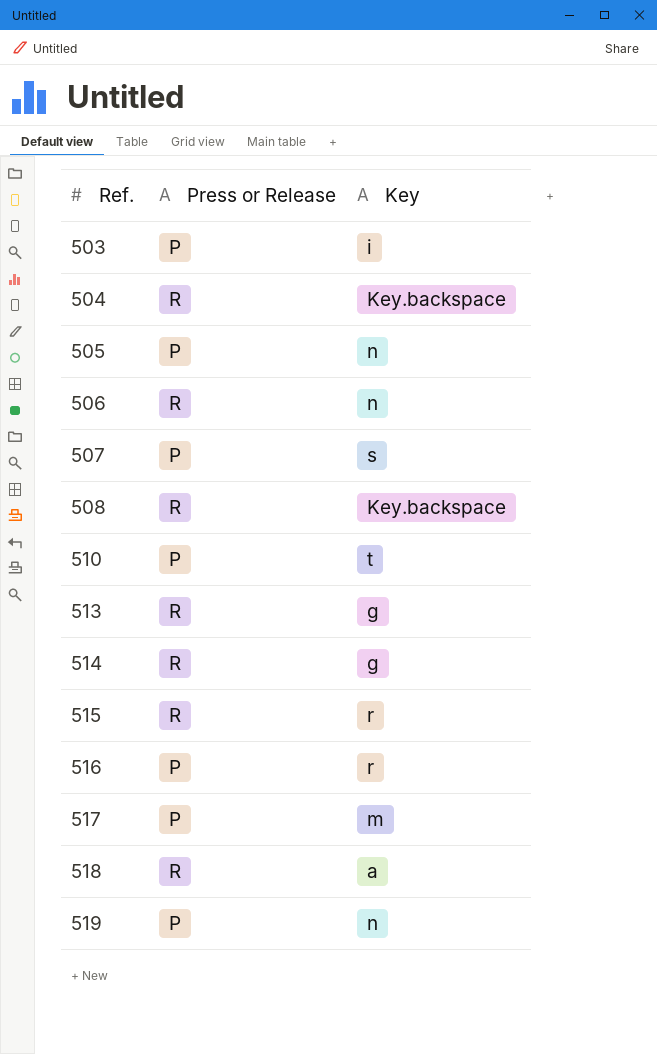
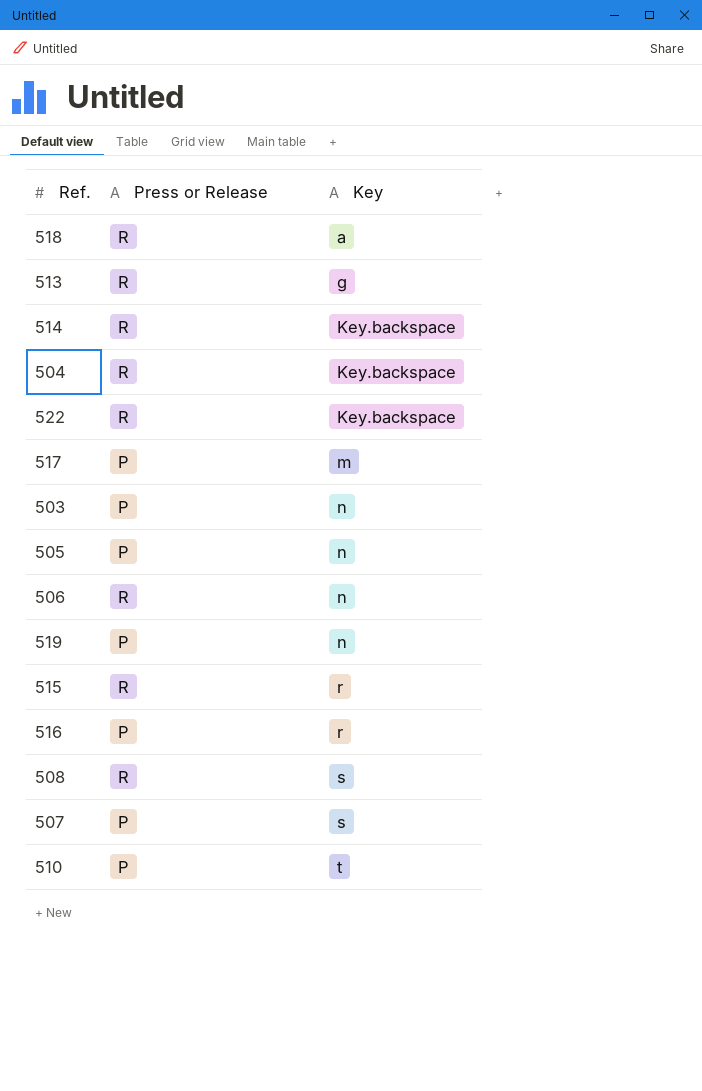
row order: Ref. ascending -> Key ascending
514 | Key: g -> Key.backspace
row 522: none -> R | Key.backspace
503 | Key: i -> n
508 | Key: Key.backspace -> s

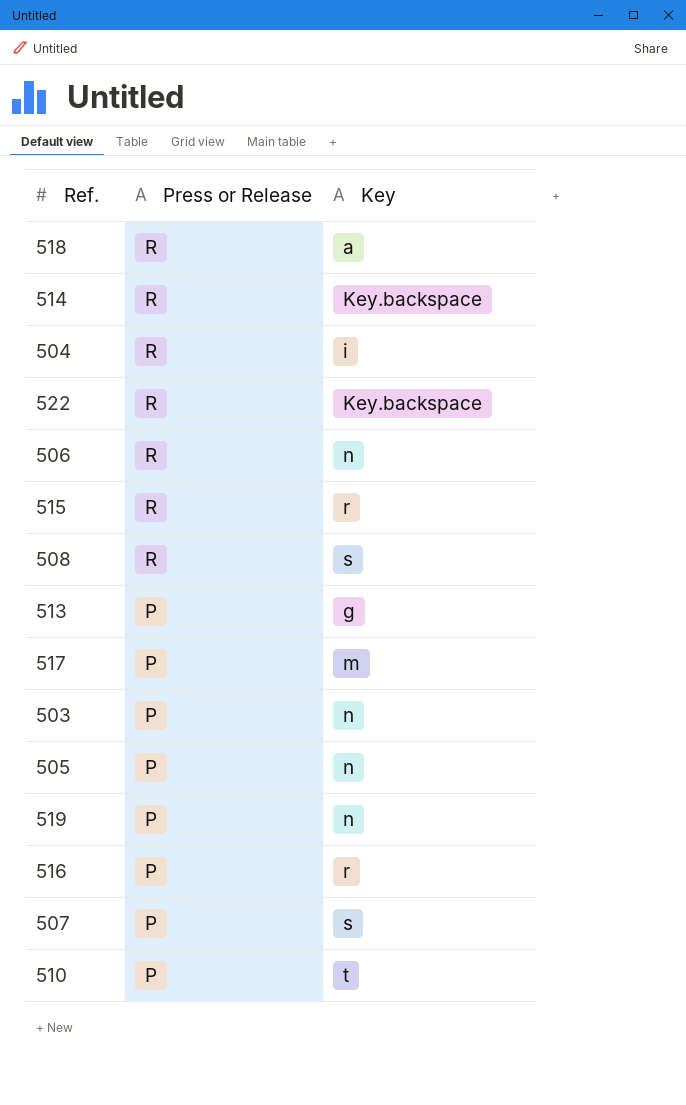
row order: Key ascending -> Press or Release descending
504 | Key: Key.backspace -> i
513 | Press or Release: R -> P

